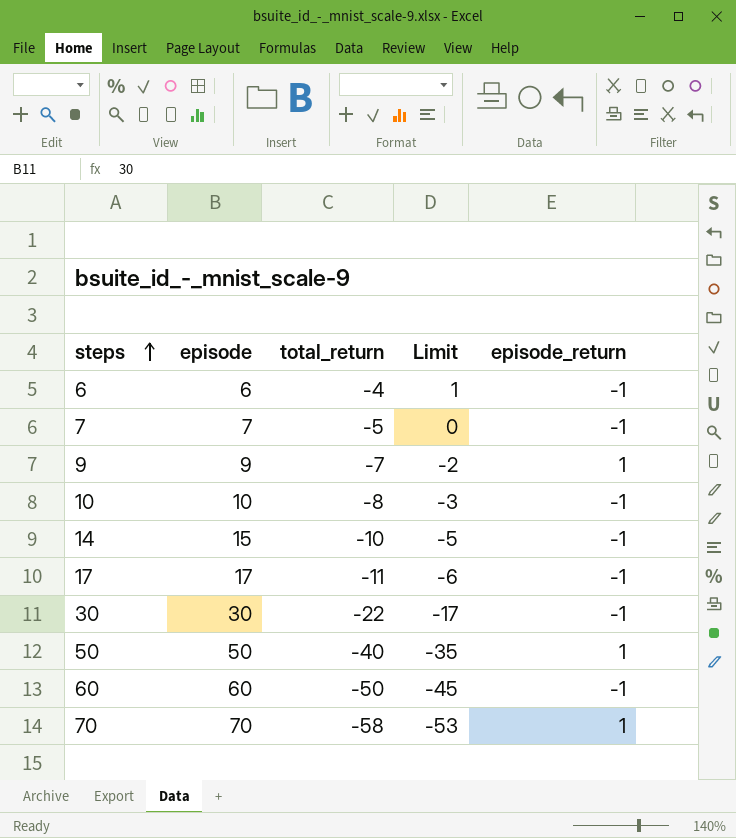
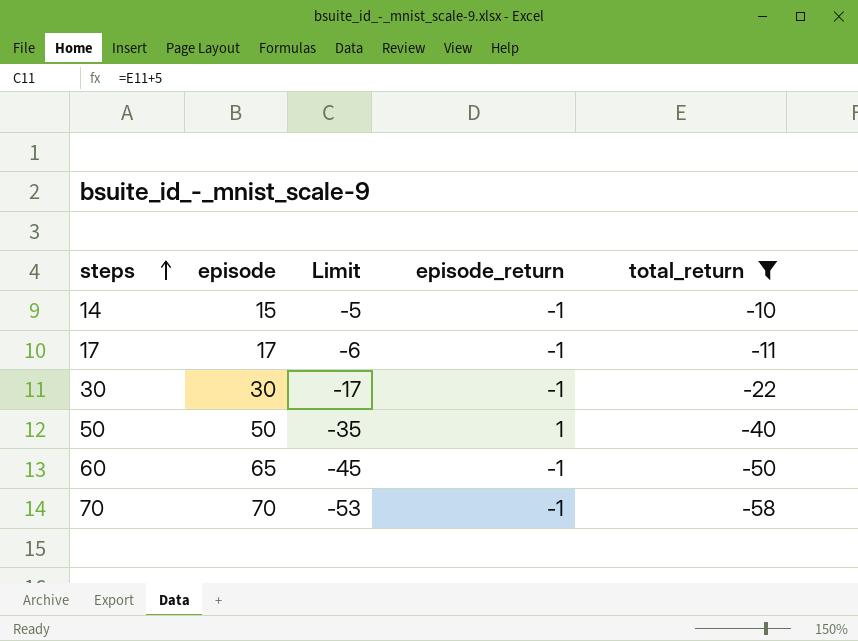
filter: none -> total_return <= -10
column total_return | position: 3 -> 5
60 | episode: 60 -> 65
70 | episode_return: 1 -> -1

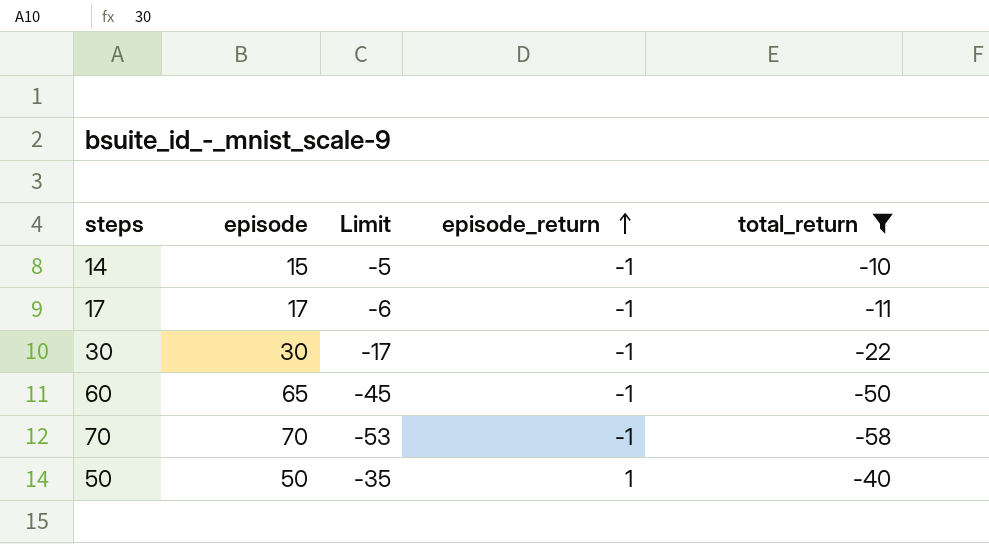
row order: steps ascending -> episode_return ascending

